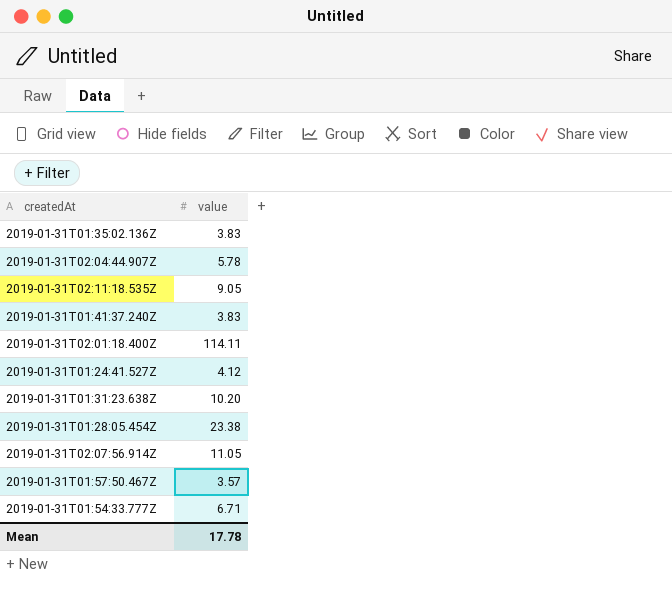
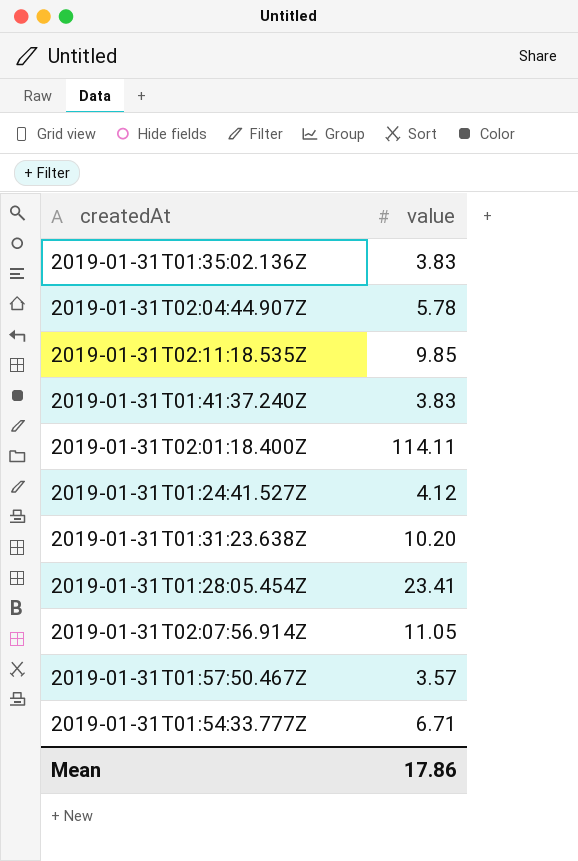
2019-01-31T02:11:18.535Z | value: 9.05 -> 9.85
2019-01-31T01:28:05.454Z | value: 23.38 -> 23.41
Mean | value: 17.78 -> 17.86

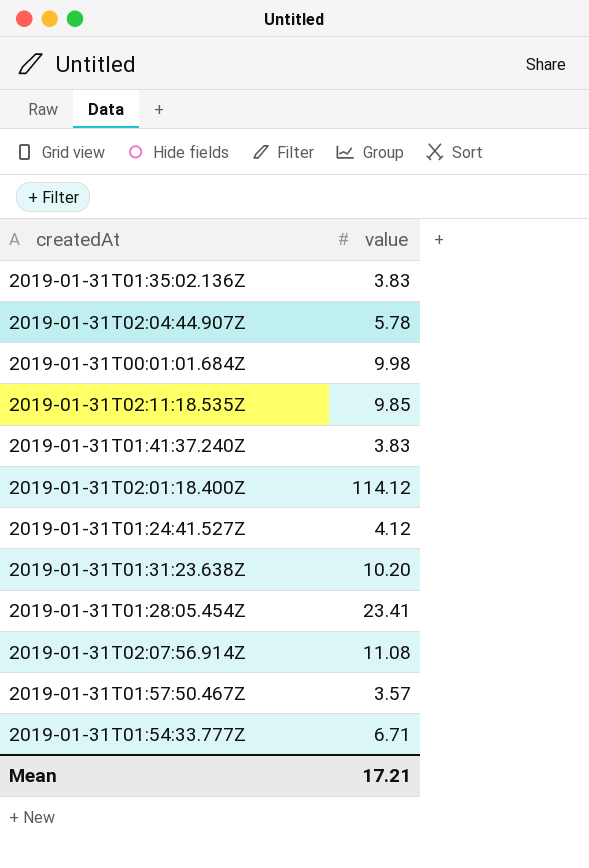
row 2019-01-31T00:01:01.684Z: none -> 9.98
2019-01-31T02:01:18.400Z | value: 114.11 -> 114.12
2019-01-31T02:07:56.914Z | value: 11.05 -> 11.08
Mean | value: 17.86 -> 17.21

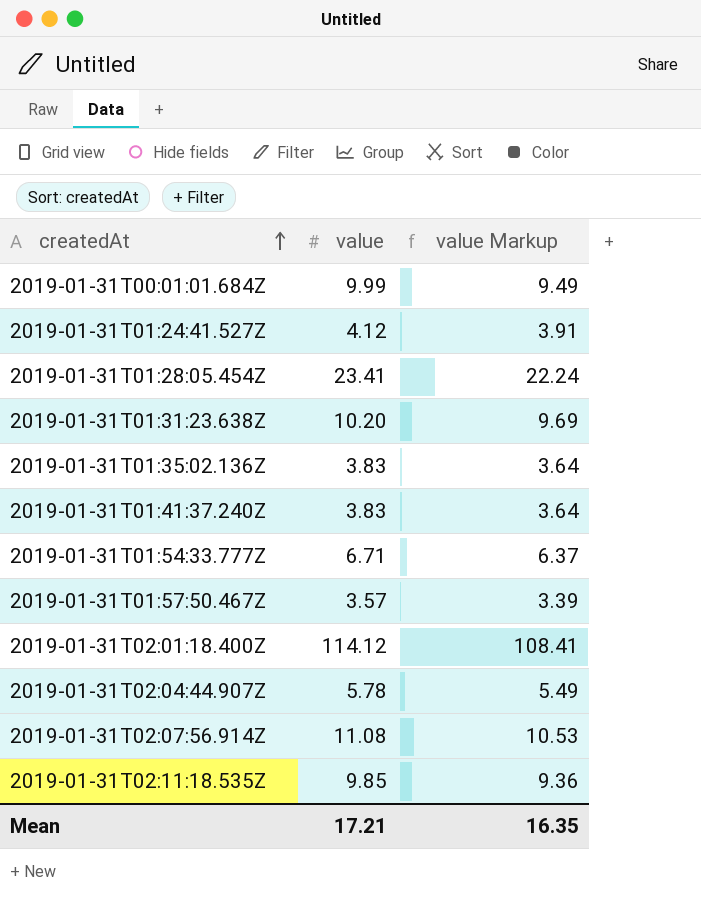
row order: none -> createdAt ascending
column value Markup | formula: none -> [value] * 0.95
2019-01-31T00:01:01.684Z | value: 9.98 -> 9.99

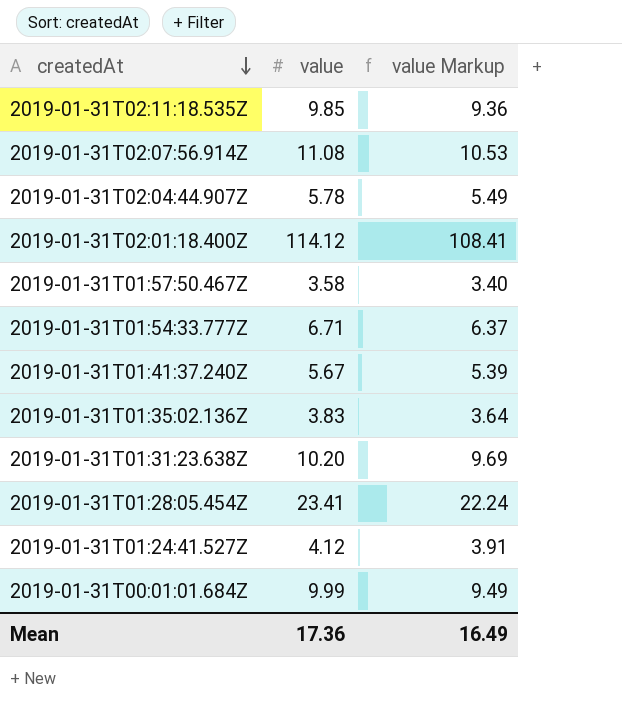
row order: createdAt ascending -> createdAt descending
2019-01-31T01:57:50.467Z | value: 3.57 -> 3.58
2019-01-31T01:57:50.467Z | value Markup: 3.39 -> 3.40
2019-01-31T01:41:37.240Z | value: 3.83 -> 5.67
2019-01-31T01:41:37.240Z | value Markup: 3.64 -> 5.39
Mean | value: 17.21 -> 17.36
Mean | value Markup: 16.35 -> 16.49

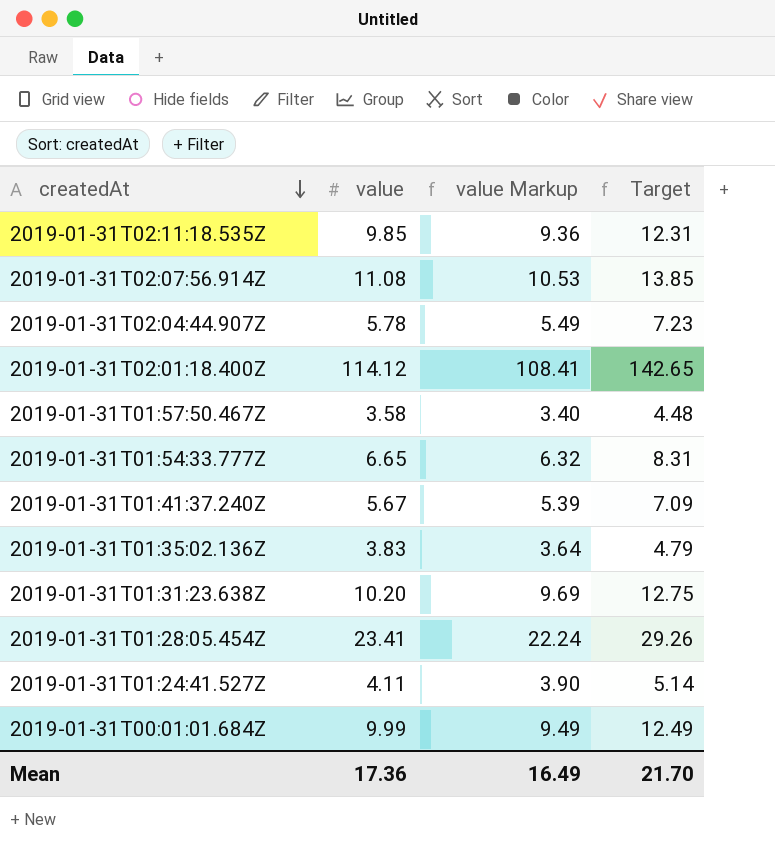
column Target | formula: none -> [value] * 1.25
2019-01-31T01:54:33.777Z | value: 6.71 -> 6.65
2019-01-31T01:54:33.777Z | value Markup: 6.37 -> 6.32
2019-01-31T01:24:41.527Z | value: 4.12 -> 4.11
2019-01-31T01:24:41.527Z | value Markup: 3.91 -> 3.90

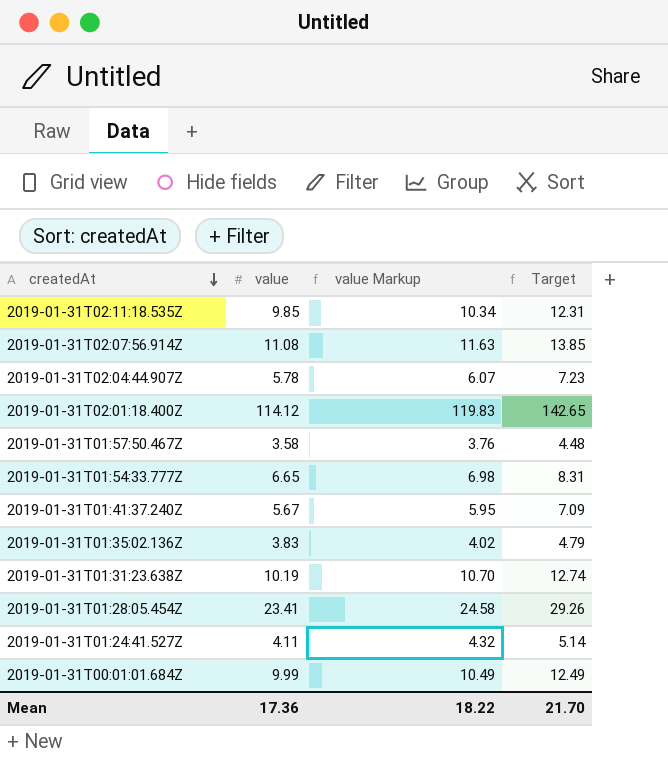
column value Markup | formula: [value] * 0.95 -> [value] * 1.05
2019-01-31T01:31:23.638Z | value: 10.20 -> 10.19
2019-01-31T01:31:23.638Z | Target: 12.75 -> 12.74
Mean | value Markup: 16.49 -> 18.22

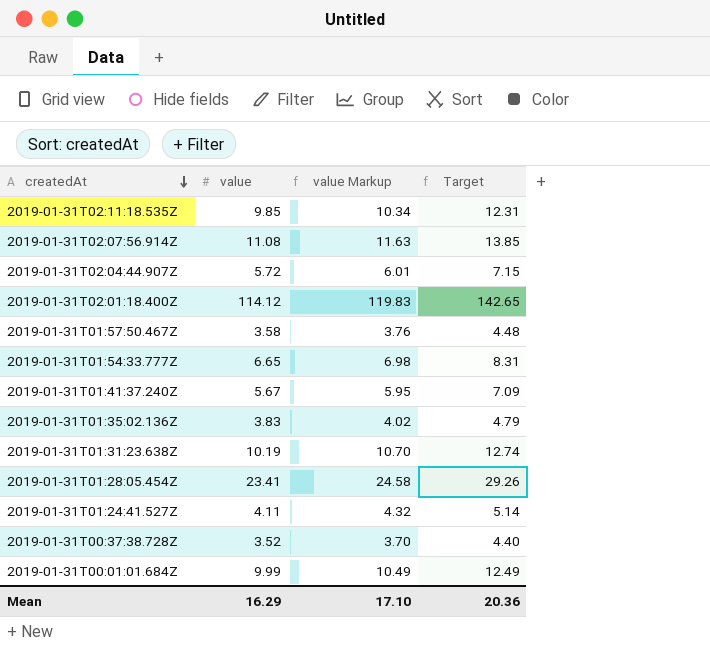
2019-01-31T02:04:44.907Z | value: 5.78 -> 5.72
2019-01-31T02:04:44.907Z | value Markup: 6.07 -> 6.01
2019-01-31T02:04:44.907Z | Target: 7.23 -> 7.15
row 2019-01-31T00:37:38.728Z: none -> 3.52 | 3.70 | 4.40
Mean | value: 17.36 -> 16.29
Mean | value Markup: 18.22 -> 17.10
Mean | Target: 21.70 -> 20.36

